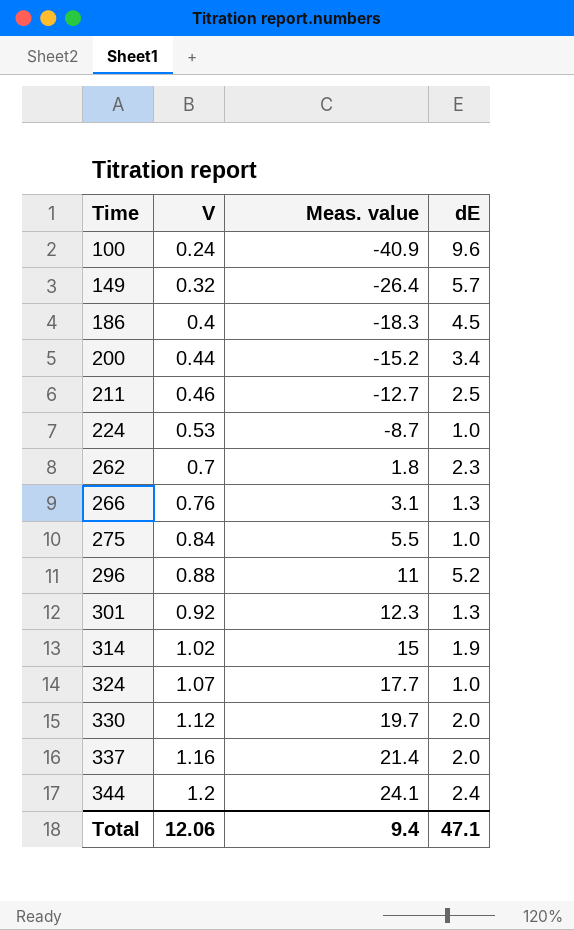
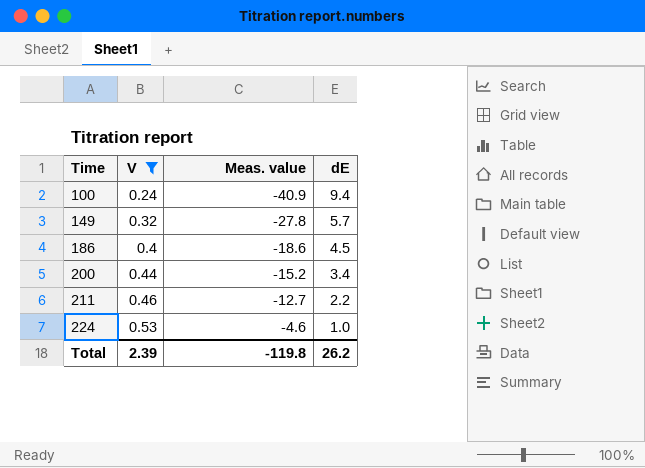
filter: none -> V <= 0.53
100 | dE: 9.6 -> 9.4
149 | Meas. value: -26.4 -> -27.8
186 | Meas. value: -18.3 -> -18.6
211 | dE: 2.5 -> 2.2
224 | Meas. value: -8.7 -> -4.6
Total | V: 12.06 -> 2.39
Total | Meas. value: 9.4 -> -119.8
Total | dE: 47.1 -> 26.2

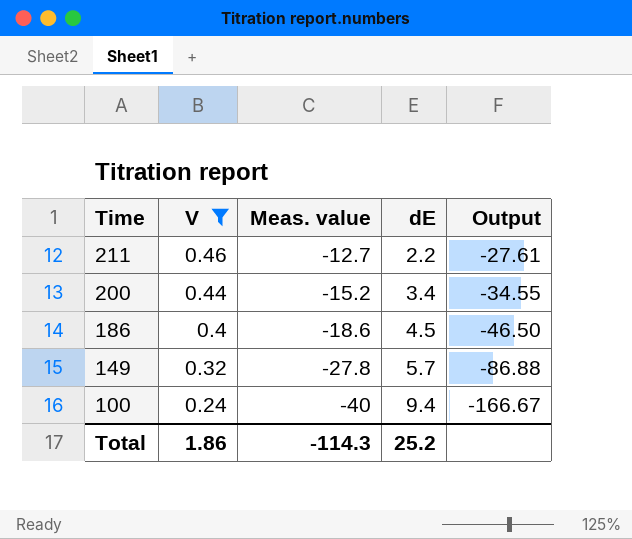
row order: Time ascending -> Time descending
column Output | formula: none -> [Meas. value] / [V]
row 224: 0.53 | -4.6 | 1.0 -> none
100 | Meas. value: -40.9 -> -40
Total | V: 2.39 -> 1.86
Total | Meas. value: -119.8 -> -114.3
Total | dE: 26.2 -> 25.2

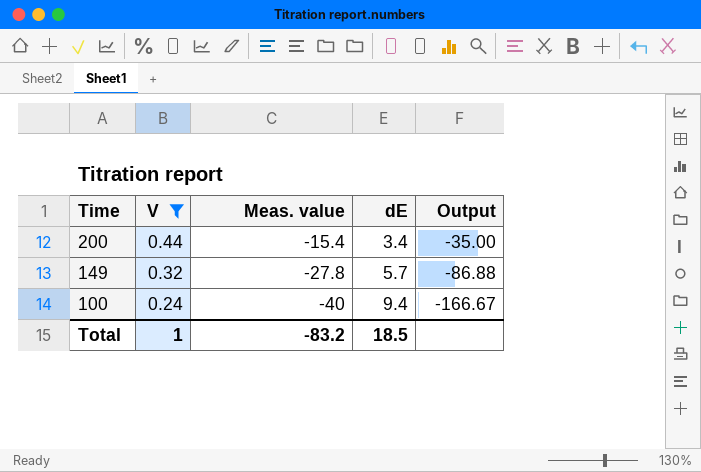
row 211: 0.46 | -12.7 | 2.2 | -27.61 -> none
row 186: 0.4 | -18.6 | 4.5 | -46.50 -> none
200 | Meas. value: -15.2 -> -15.4
200 | Output: -34.55 -> -35.00
Total | V: 1.86 -> 1
Total | Meas. value: -114.3 -> -83.2
Total | dE: 25.2 -> 18.5

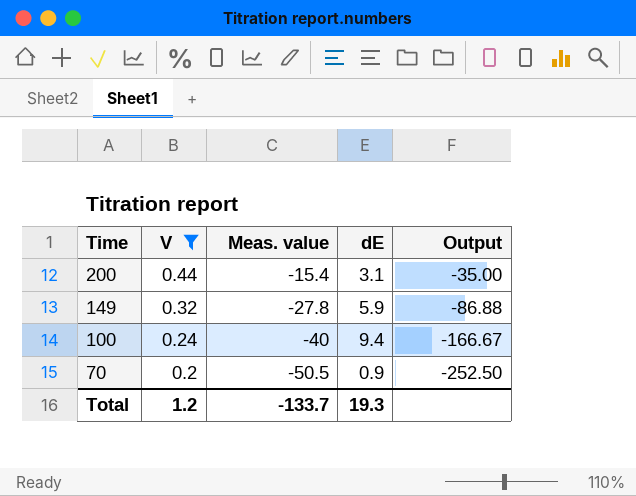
200 | dE: 3.4 -> 3.1
149 | dE: 5.7 -> 5.9
row 70: none -> 0.2 | -50.5 | 0.9 | -252.50
Total | V: 1 -> 1.2
Total | Meas. value: -83.2 -> -133.7
Total | dE: 18.5 -> 19.3

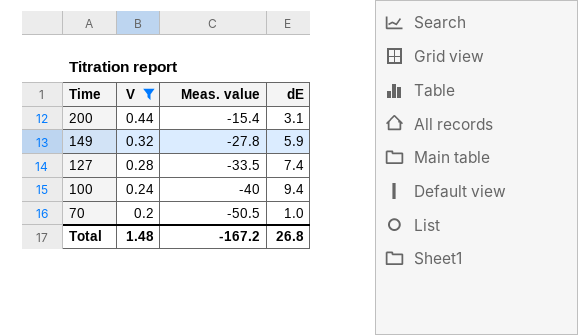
column Output | formula: [Meas. value] / [V] -> none
row 127: none -> 0.28 | -33.5 | 7.4
70 | dE: 0.9 -> 1.0
Total | V: 1.2 -> 1.48
Total | Meas. value: -133.7 -> -167.2
Total | dE: 19.3 -> 26.8

